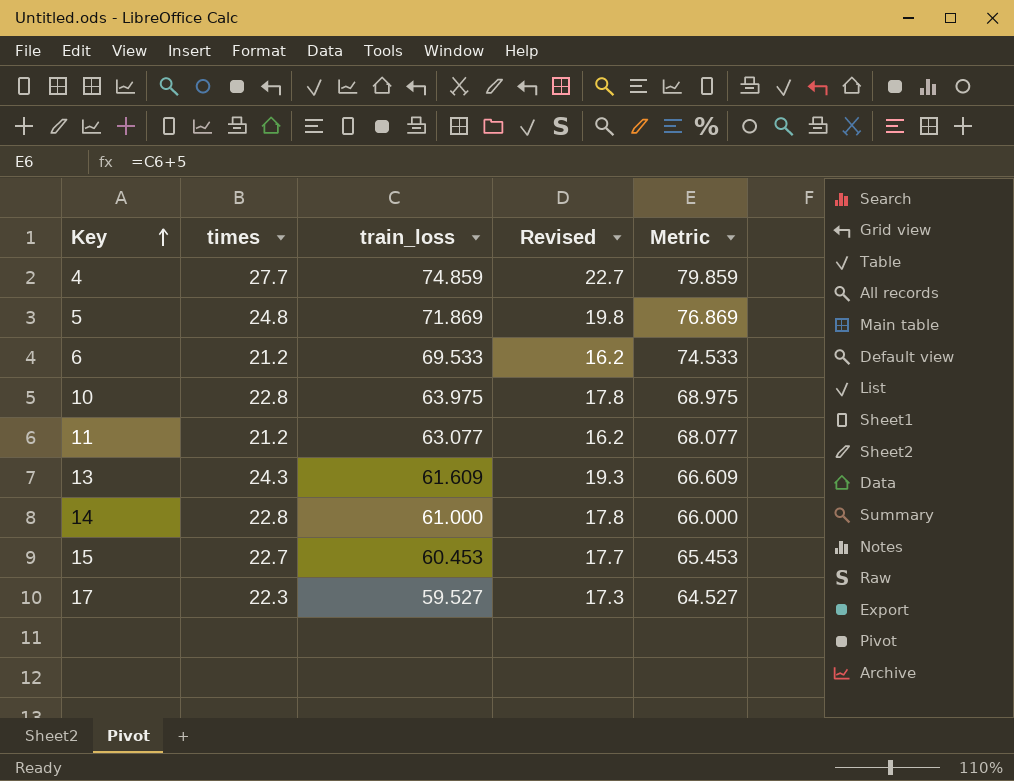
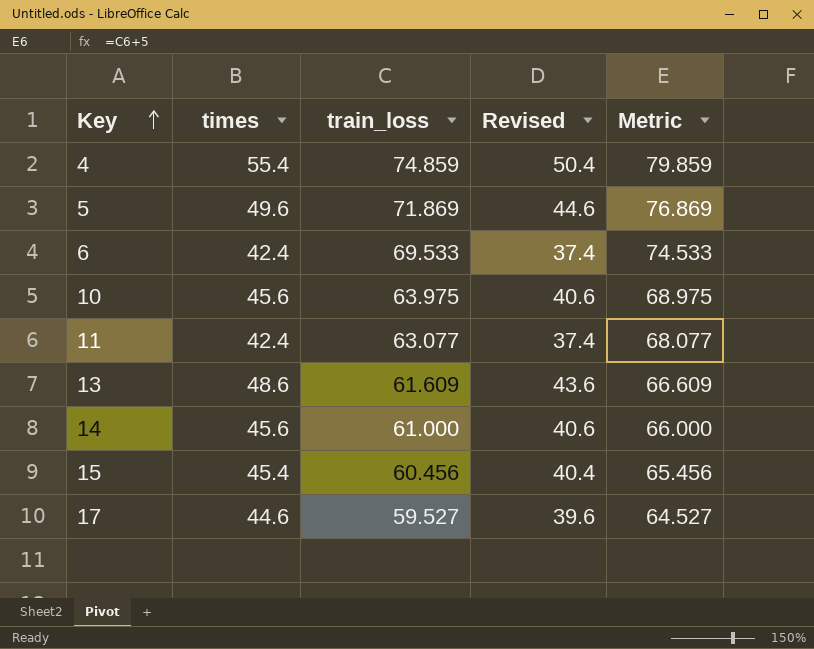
4 | times: 27.7 -> 55.4
4 | Revised: 22.7 -> 50.4
5 | times: 24.8 -> 49.6
5 | Revised: 19.8 -> 44.6
6 | times: 21.2 -> 42.4
6 | Revised: 16.2 -> 37.4
10 | times: 22.8 -> 45.6
10 | Revised: 17.8 -> 40.6
11 | times: 21.2 -> 42.4
11 | Revised: 16.2 -> 37.4
13 | times: 24.3 -> 48.6
13 | Revised: 19.3 -> 43.6
14 | times: 22.8 -> 45.6
14 | Revised: 17.8 -> 40.6
15 | times: 22.7 -> 45.4
15 | train_loss: 60.453 -> 60.456
15 | Revised: 17.7 -> 40.4
15 | Metric: 65.453 -> 65.456
17 | times: 22.3 -> 44.6
17 | Revised: 17.3 -> 39.6

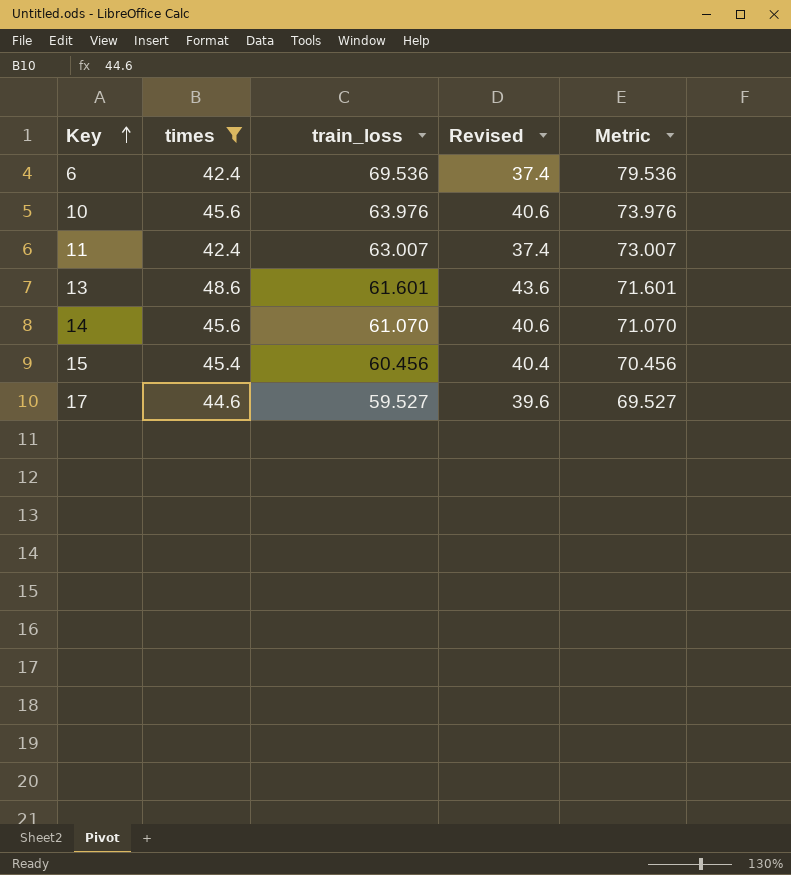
filter: none -> times <= 48.6
column Metric | formula: [train_loss] + 5 -> [train_loss] + 10
6 | train_loss: 69.533 -> 69.536
10 | train_loss: 63.975 -> 63.976
11 | train_loss: 63.077 -> 63.007
13 | train_loss: 61.609 -> 61.601
14 | train_loss: 61.000 -> 61.070

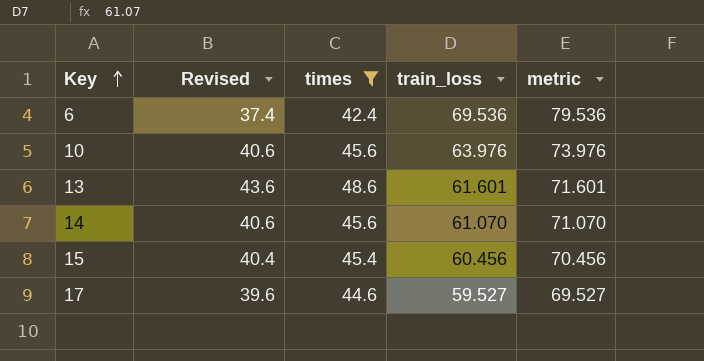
column Revised | position: 4 -> 2
column name: Metric -> metric
row 11: 42.4 | 63.007 | 37.4 | 73.007 -> none

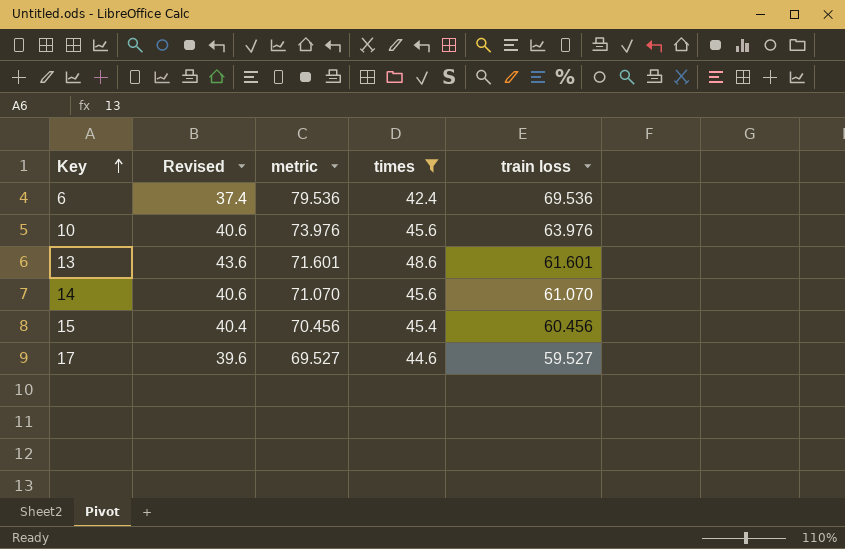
column metric | position: 5 -> 3
column name: train_loss -> train loss

